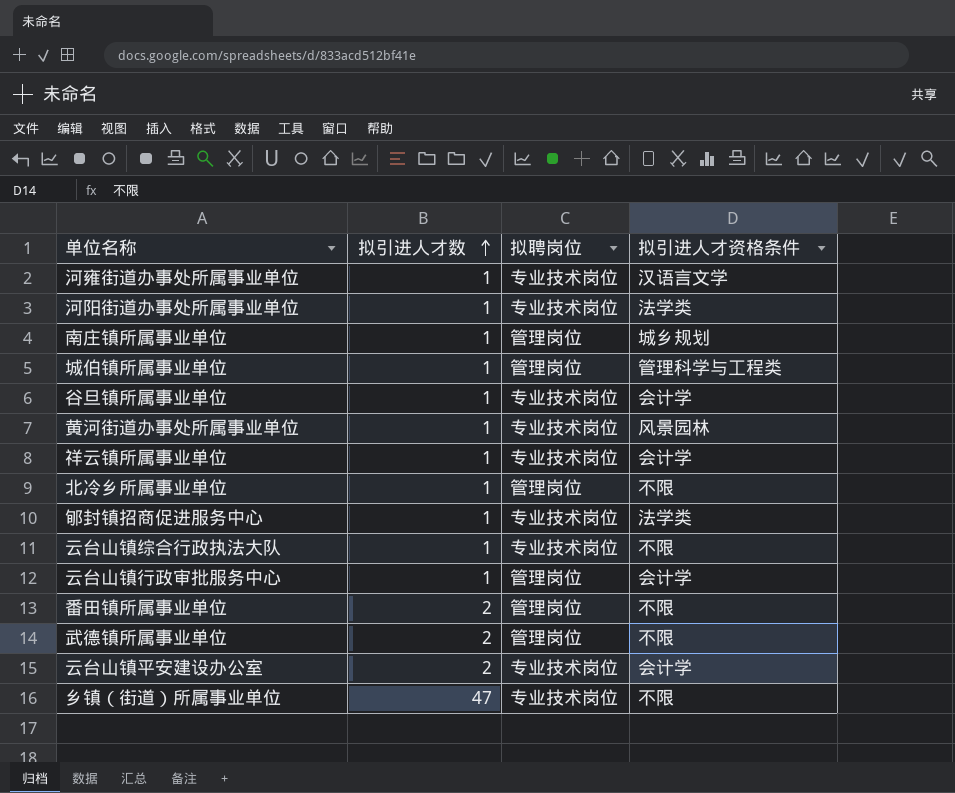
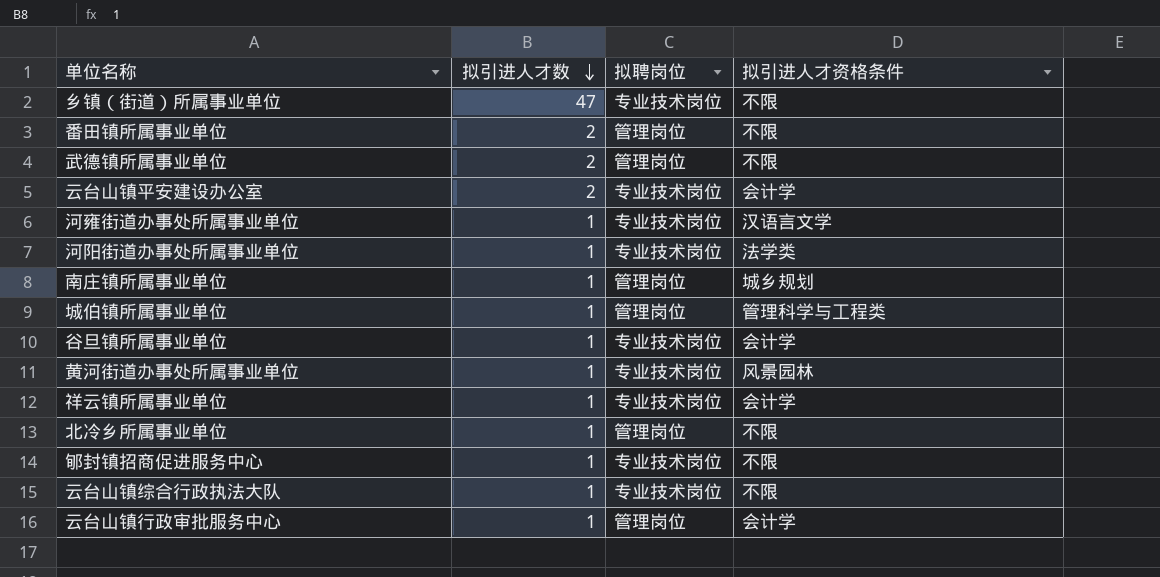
row order: 拟引进人才数 ascending -> 拟引进人才数 descending
郇封镇招商促进服务中心 | 拟引进人才资格条件: 法学类 -> 不限

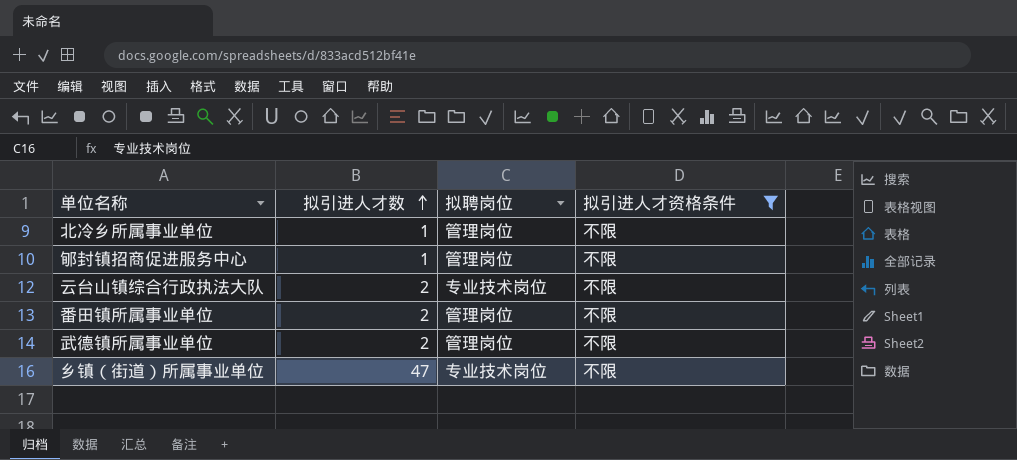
filter: none -> 拟引进人才资格条件 = 不限
row order: 拟引进人才数 descending -> 拟引进人才数 ascending
郇封镇招商促进服务中心 | 拟聘岗位: 专业技术岗位 -> 管理岗位
云台山镇综合行政执法大队 | 拟引进人才数: 1 -> 2

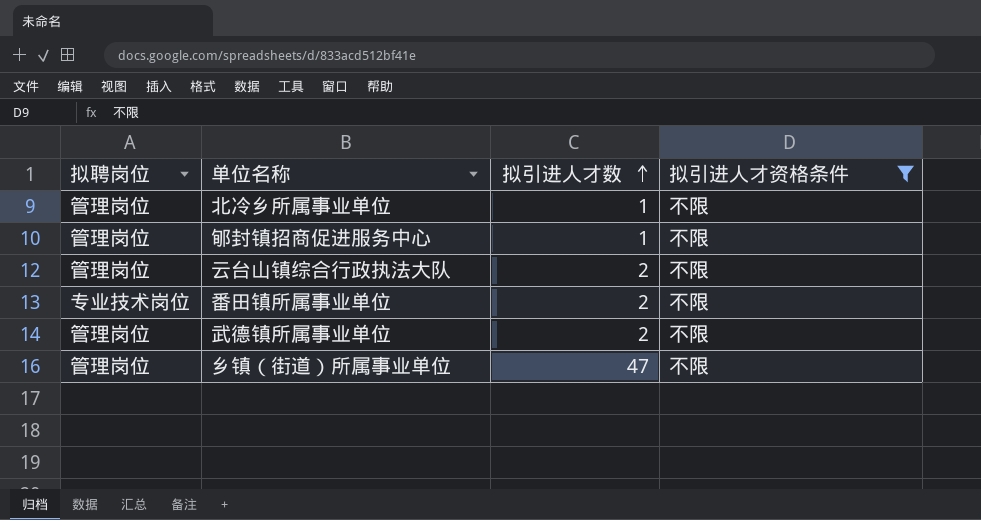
column 拟聘岗位 | position: 3 -> 1
云台山镇综合行政执法大队 | 拟聘岗位: 专业技术岗位 -> 管理岗位
番田镇所属事业单位 | 拟聘岗位: 管理岗位 -> 专业技术岗位
乡镇（街道）所属事业单位 | 拟聘岗位: 专业技术岗位 -> 管理岗位

